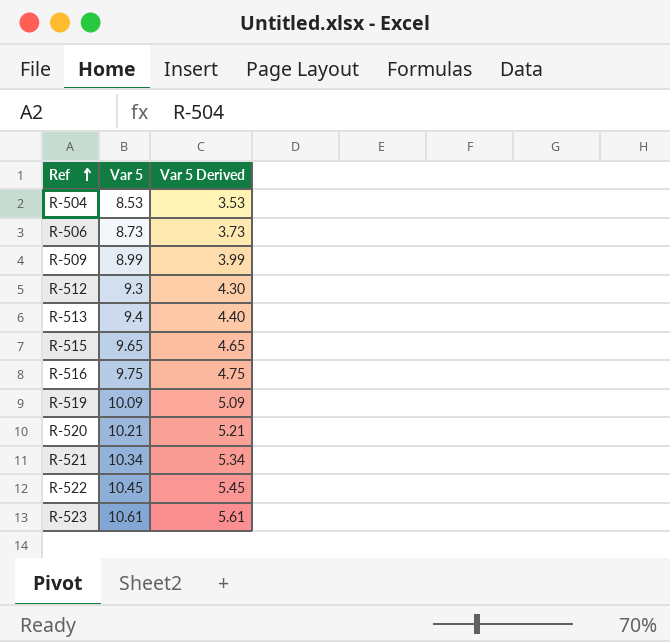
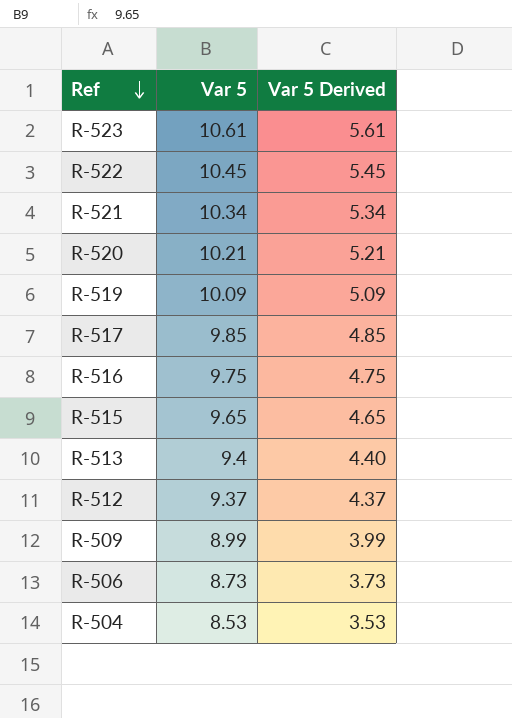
row order: Ref ascending -> Ref descending
row R-517: none -> 9.85 | 4.85
R-512 | Var 5: 9.3 -> 9.37
R-512 | Var 5 Derived: 4.30 -> 4.37

